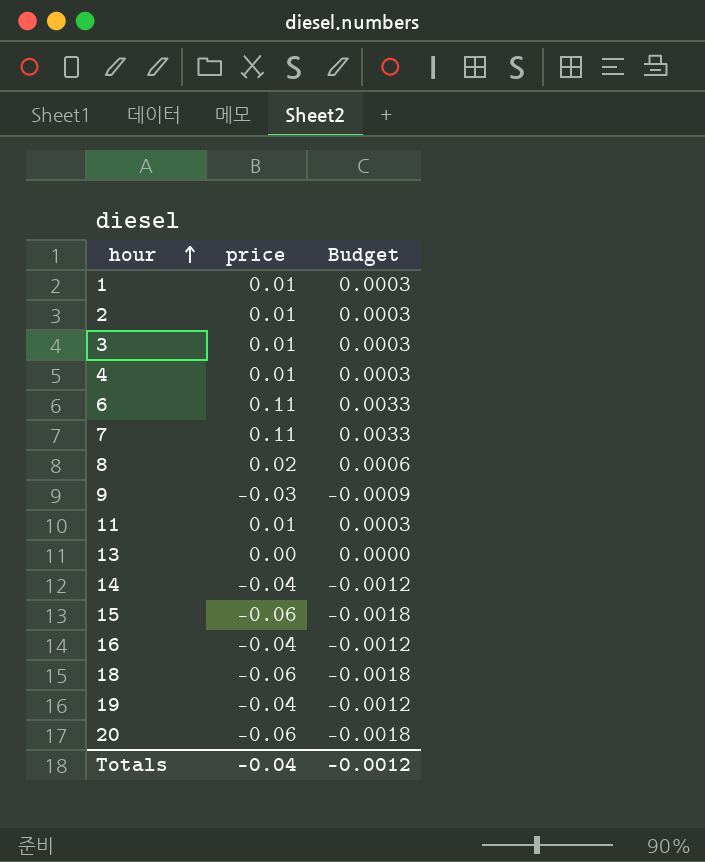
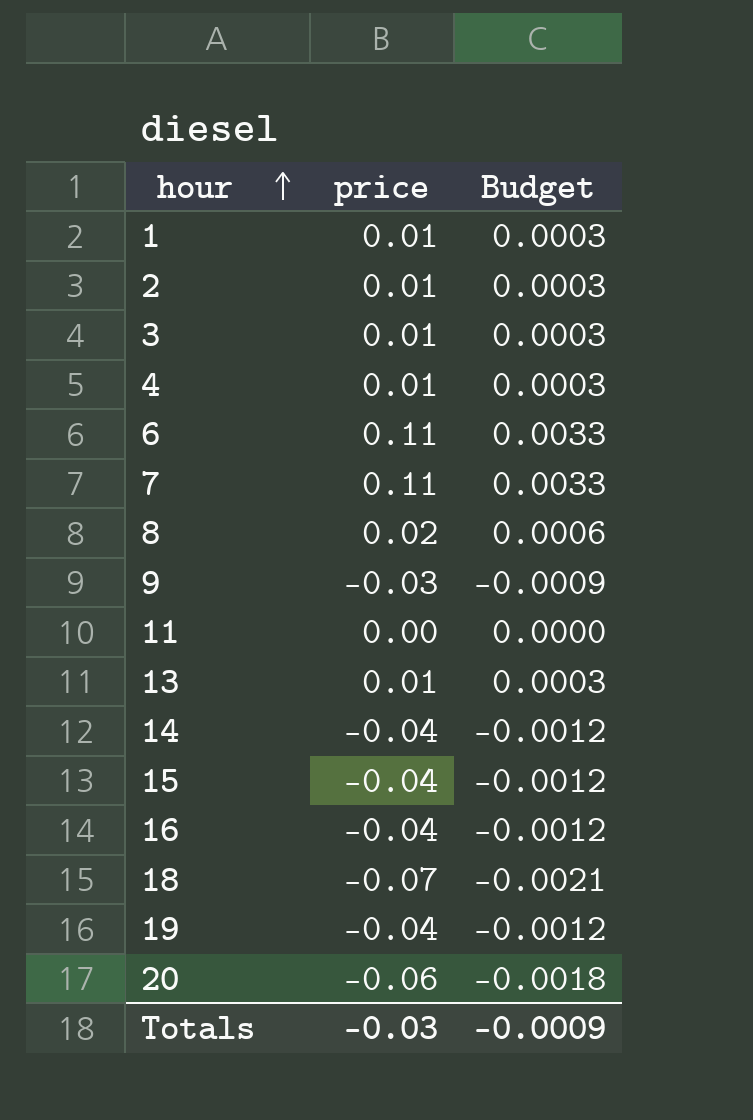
11 | price: 0.01 -> 0.00
11 | Budget: 0.0003 -> 0.0000
13 | price: 0.00 -> 0.01
13 | Budget: 0.0000 -> 0.0003
15 | price: -0.06 -> -0.04
15 | Budget: -0.0018 -> -0.0012
18 | price: -0.06 -> -0.07
18 | Budget: -0.0018 -> -0.0021
Totals | price: -0.04 -> -0.03
Totals | Budget: -0.0012 -> -0.0009

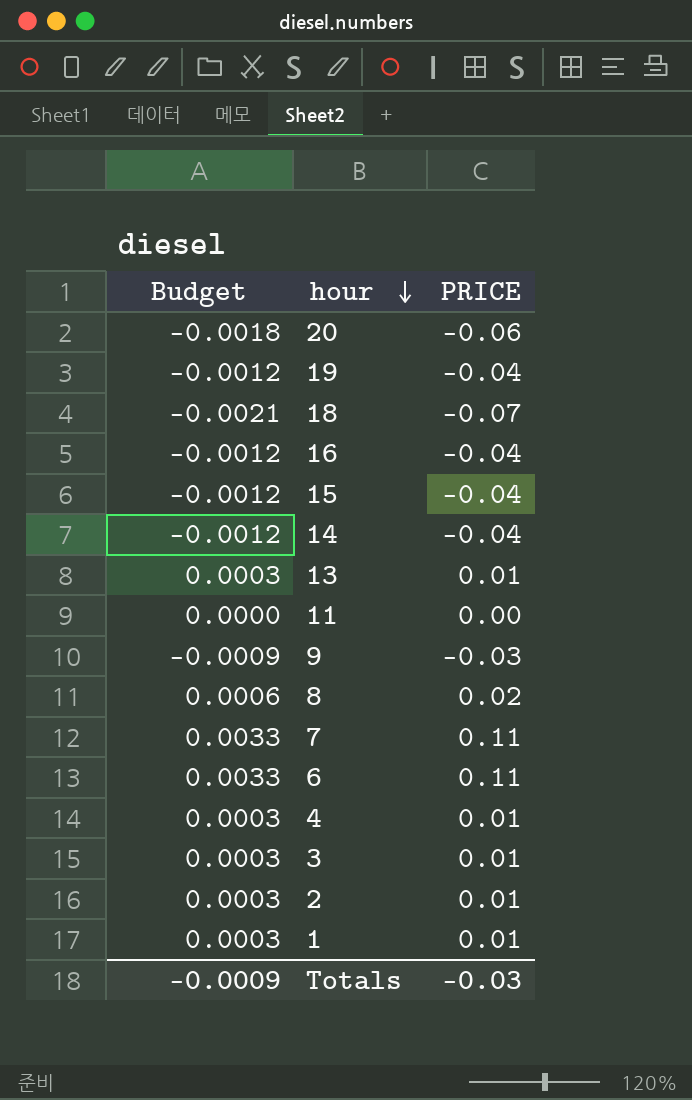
row order: hour ascending -> hour descending
column Budget | position: 3 -> 1
column name: price -> PRICE

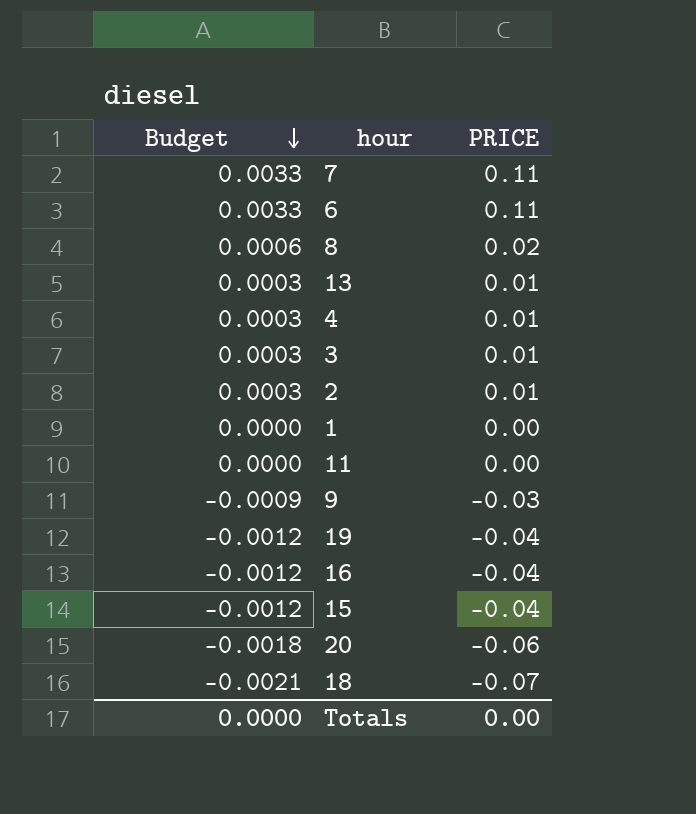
row order: hour descending -> Budget descending
row 14: -0.0012 | -0.04 -> none
1 | Budget: 0.0003 -> 0.0000
1 | PRICE: 0.01 -> 0.00
Totals | Budget: -0.0009 -> 0.0000
Totals | PRICE: -0.03 -> 0.00

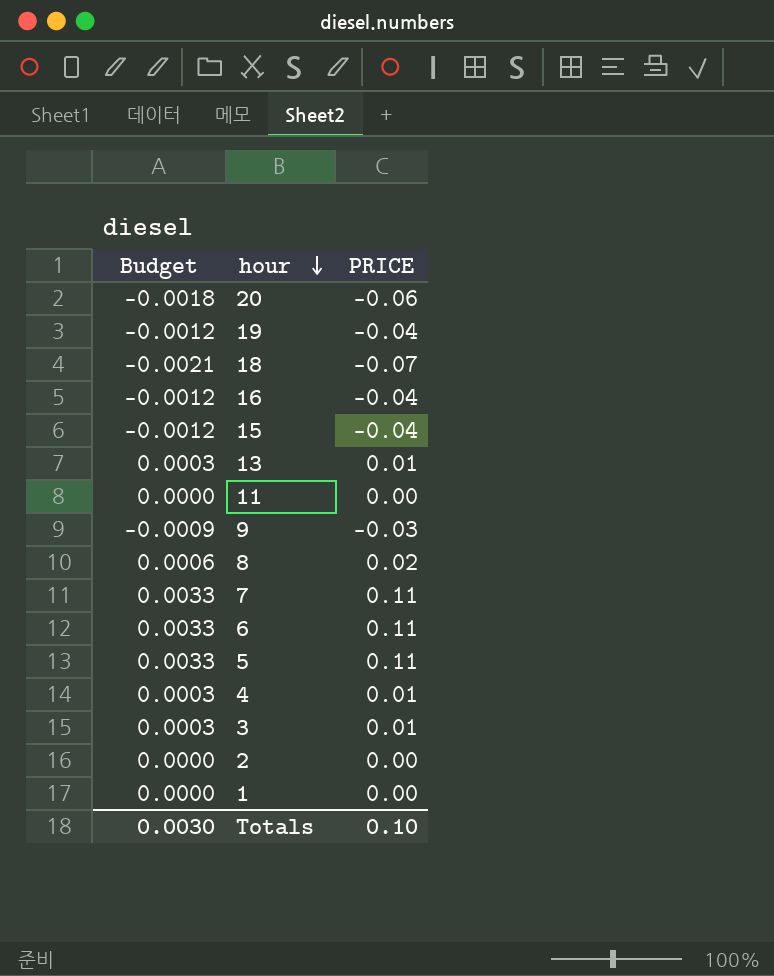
row order: Budget descending -> hour descending
row 5: none -> 0.0033 | 0.11
2 | Budget: 0.0003 -> 0.0000
2 | PRICE: 0.01 -> 0.00
Totals | Budget: 0.0000 -> 0.0030
Totals | PRICE: 0.00 -> 0.10

